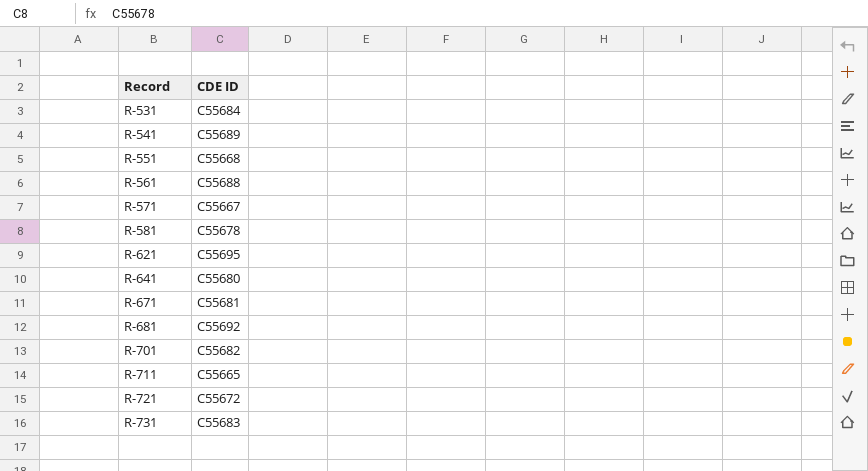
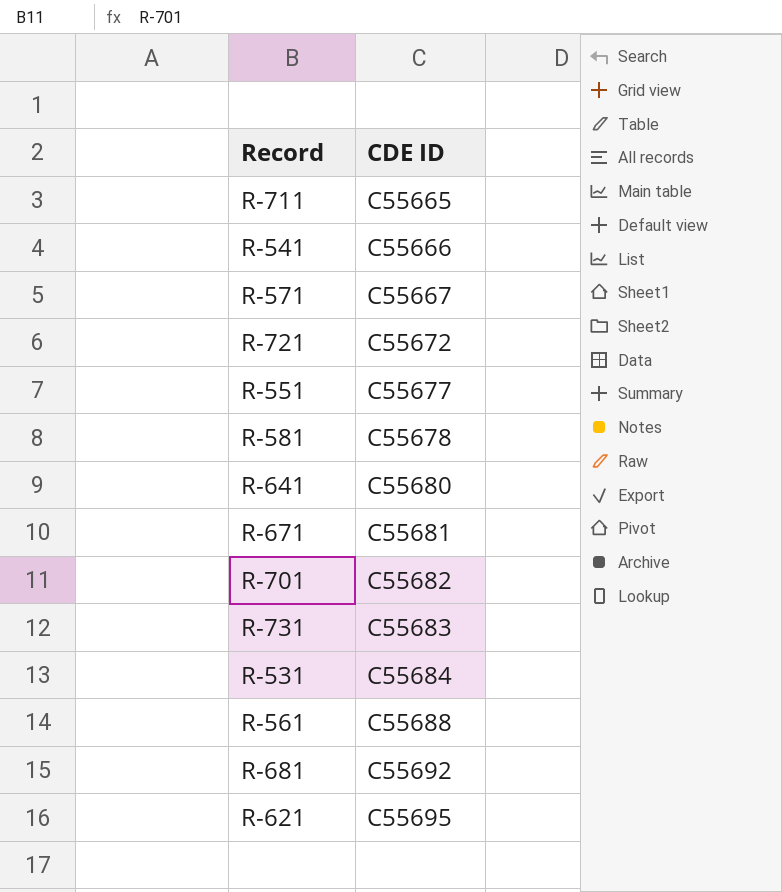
row order: Record ascending -> CDE ID ascending
R-541 | CDE ID: C55689 -> C55666
R-551 | CDE ID: C55668 -> C55677

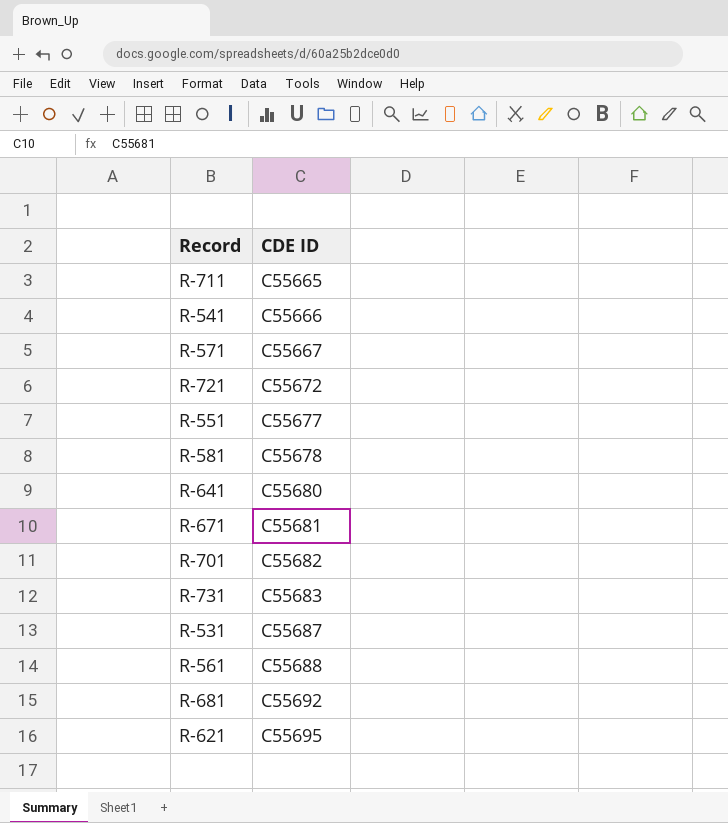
R-531 | CDE ID: C55684 -> C55687

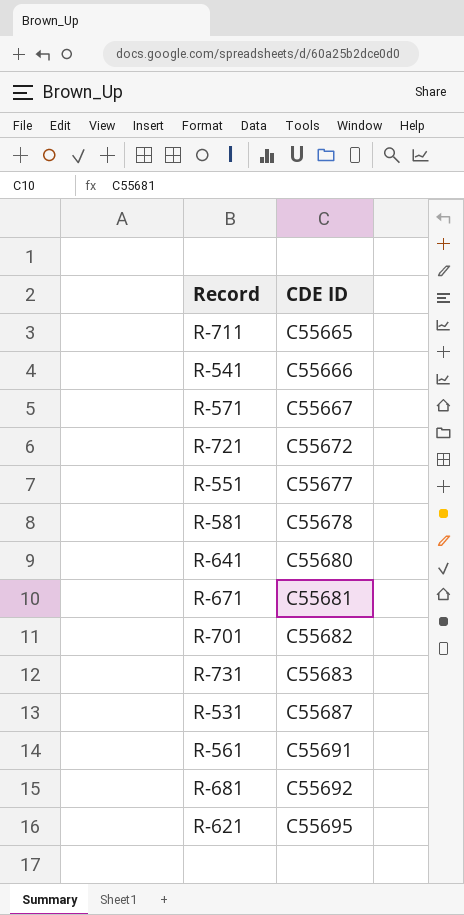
R-561 | CDE ID: C55688 -> C55691

